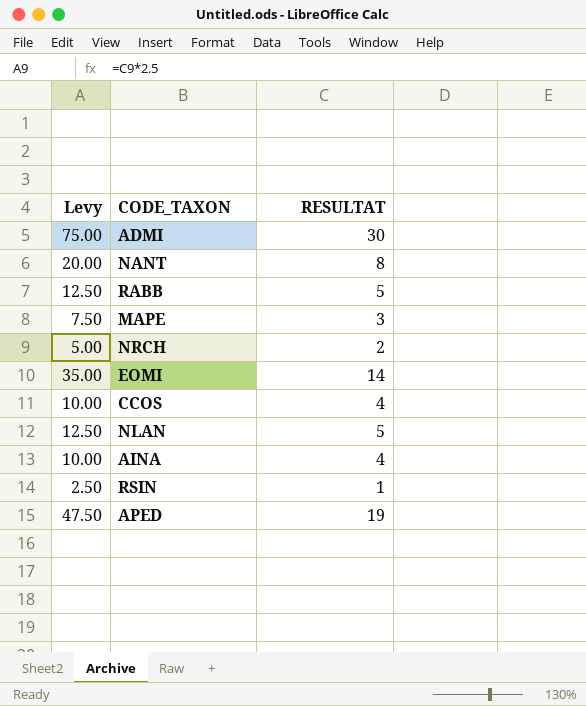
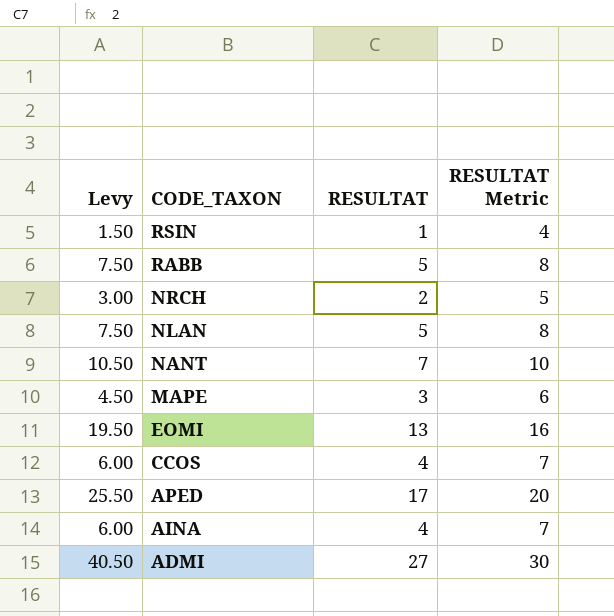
row order: none -> CODE_TAXON descending
column Levy | formula: [RESULTAT] * 2.5 -> [RESULTAT] * 1.5
column RESULTAT Metric | formula: none -> [RESULTAT] + 3
NANT | RESULTAT: 8 -> 7
EOMI | RESULTAT: 14 -> 13
APED | RESULTAT: 19 -> 17
ADMI | RESULTAT: 30 -> 27

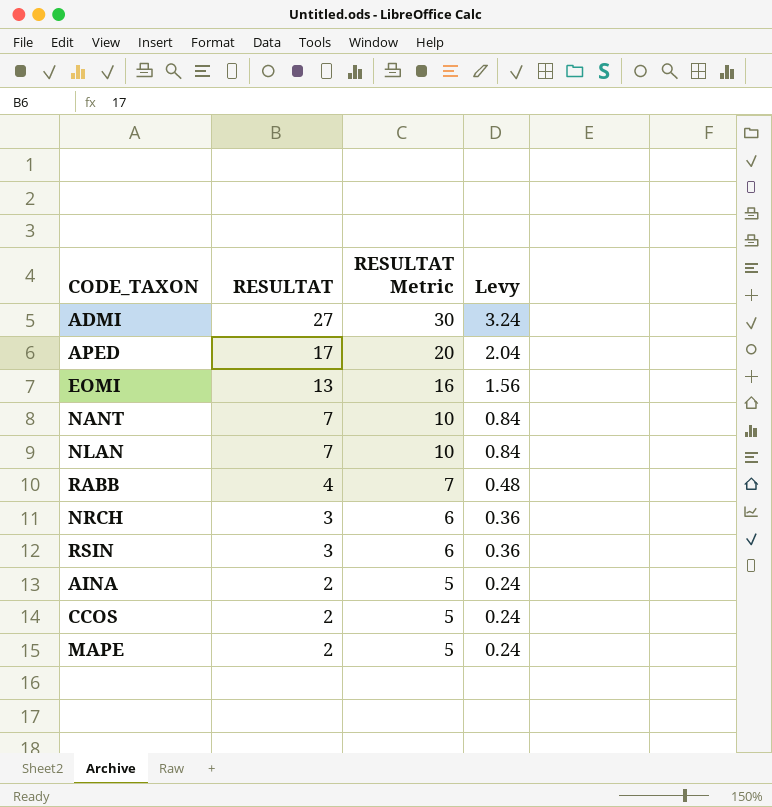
row order: CODE_TAXON descending -> RESULTAT descending
column Levy | formula: [RESULTAT] * 1.5 -> [RESULTAT] * 0.12
column Levy | position: 1 -> 4
NLAN | RESULTAT: 5 -> 7
NLAN | RESULTAT Metric: 8 -> 10
RABB | RESULTAT: 5 -> 4
RABB | RESULTAT Metric: 8 -> 7
NRCH | RESULTAT: 2 -> 3
NRCH | RESULTAT Metric: 5 -> 6
RSIN | RESULTAT: 1 -> 3
RSIN | RESULTAT Metric: 4 -> 6
AINA | RESULTAT: 4 -> 2
AINA | RESULTAT Metric: 7 -> 5
CCOS | RESULTAT: 4 -> 2
CCOS | RESULTAT Metric: 7 -> 5
MAPE | RESULTAT: 3 -> 2
MAPE | RESULTAT Metric: 6 -> 5

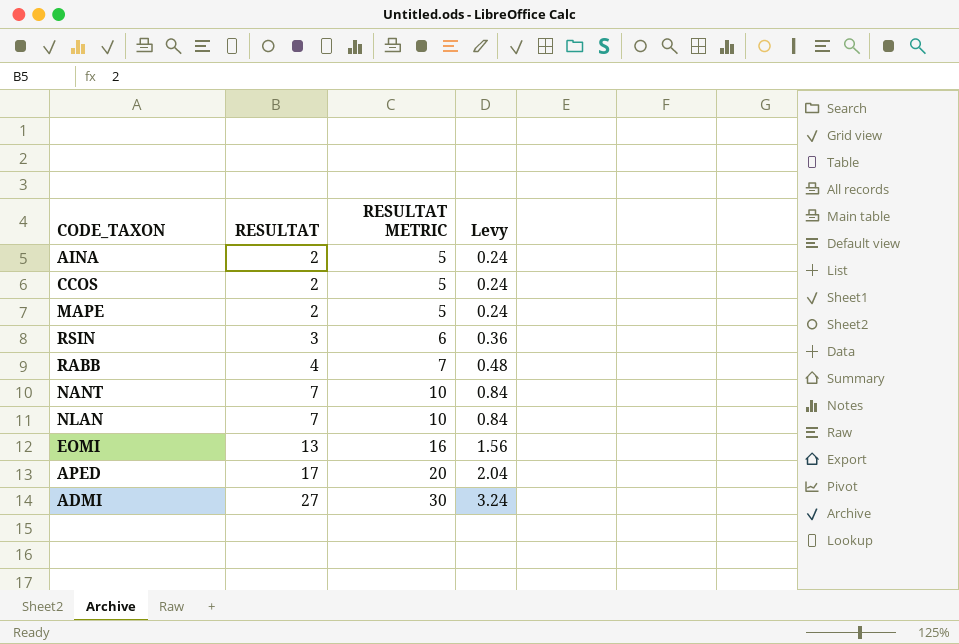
row order: RESULTAT descending -> RESULTAT ascending
column name: RESULTAT Metric -> RESULTAT METRIC
row NRCH: 3 | 6 | 0.36 -> none

